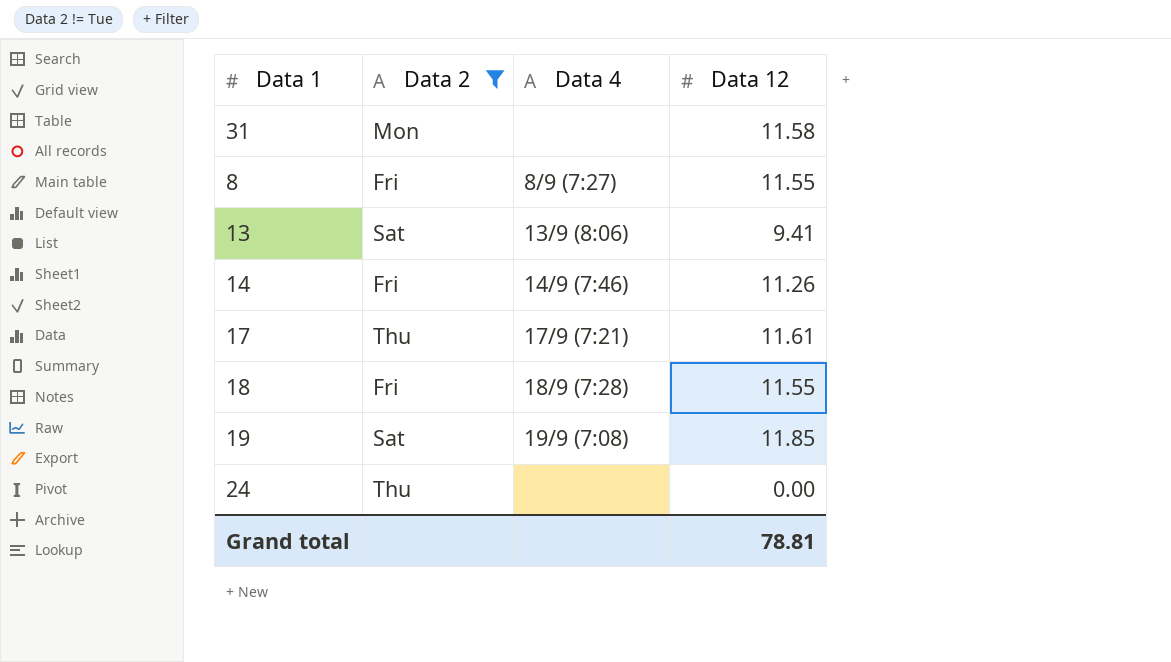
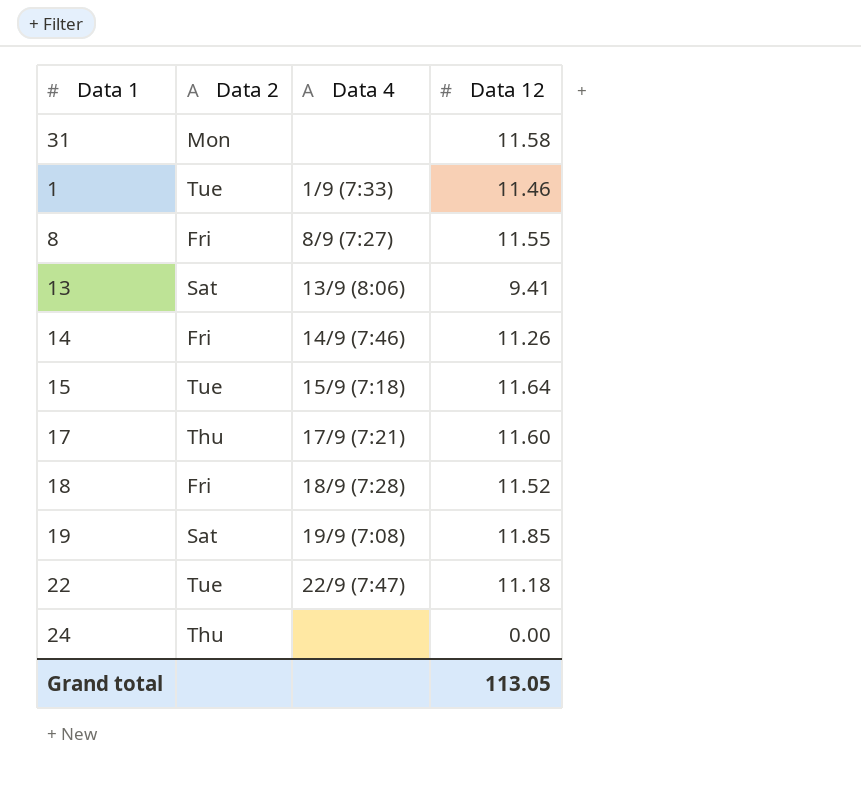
filter: Data 2 != Tue -> none
17 | Data 12: 11.61 -> 11.60
18 | Data 12: 11.55 -> 11.52
Grand total | Data 12: 78.81 -> 113.05

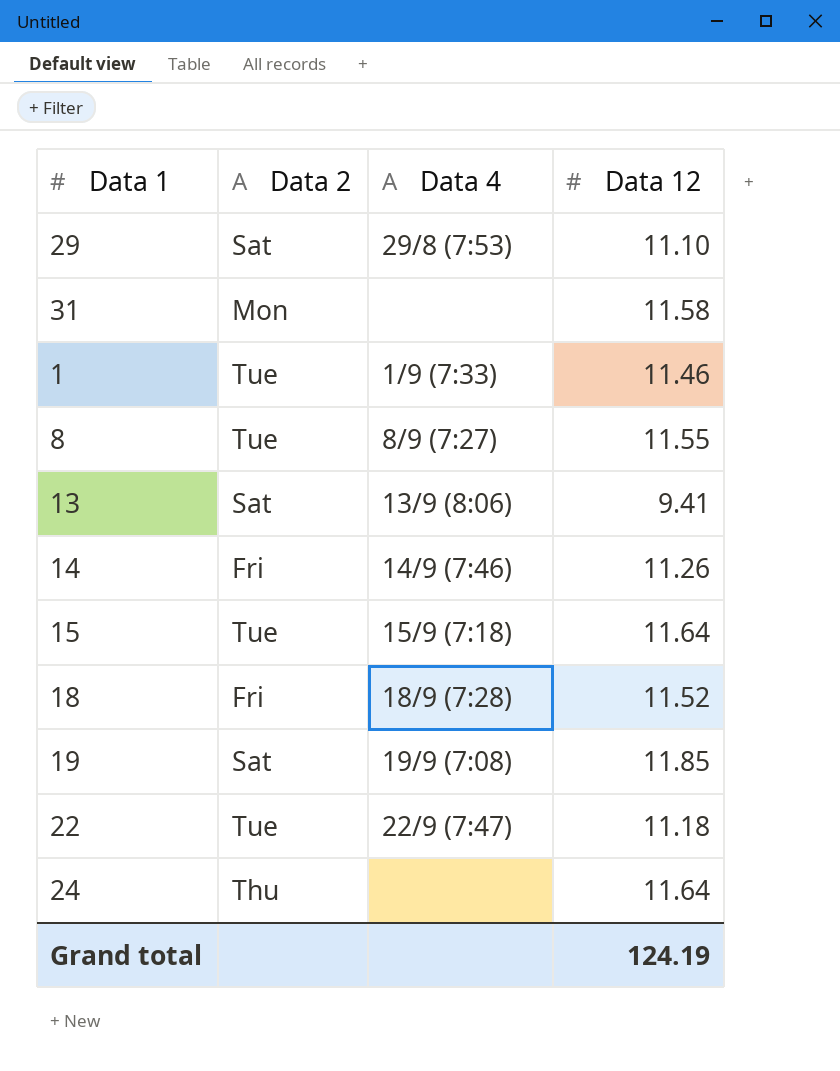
row 17: Thu | 17/9 (7:21) | 11.60 -> none
row 29: none -> Sat | 29/8 (7:53) | 11.10
8 | Data 2: Fri -> Tue
24 | Data 12: 0.00 -> 11.64
Grand total | Data 12: 113.05 -> 124.19

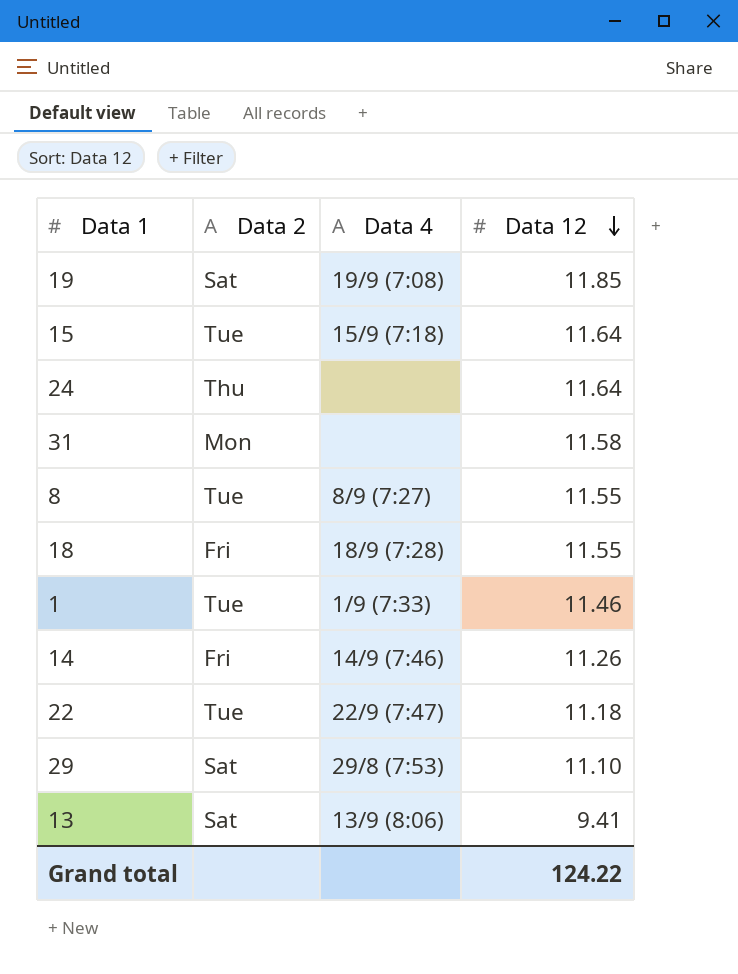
row order: none -> Data 12 descending
18 | Data 12: 11.52 -> 11.55
Grand total | Data 12: 124.19 -> 124.22

